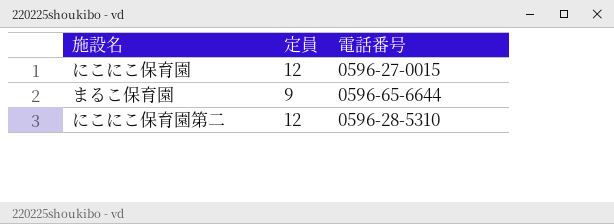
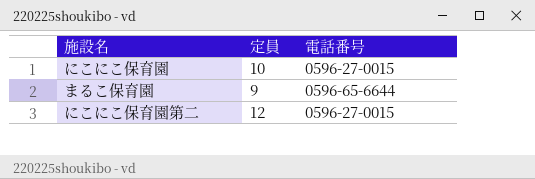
にこにこ保育園 | 定員: 12 -> 10
にこにこ保育園第二 | 電話番号: 0596-28-5310 -> 0596-27-0015

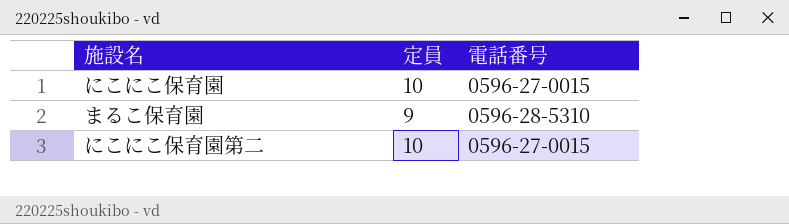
まるこ保育園 | 電話番号: 0596-65-6644 -> 0596-28-5310
にこにこ保育園第二 | 定員: 12 -> 10

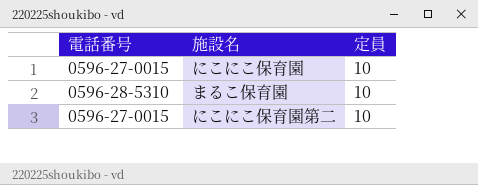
column 電話番号 | position: 3 -> 1
まるこ保育園 | 定員: 9 -> 10

